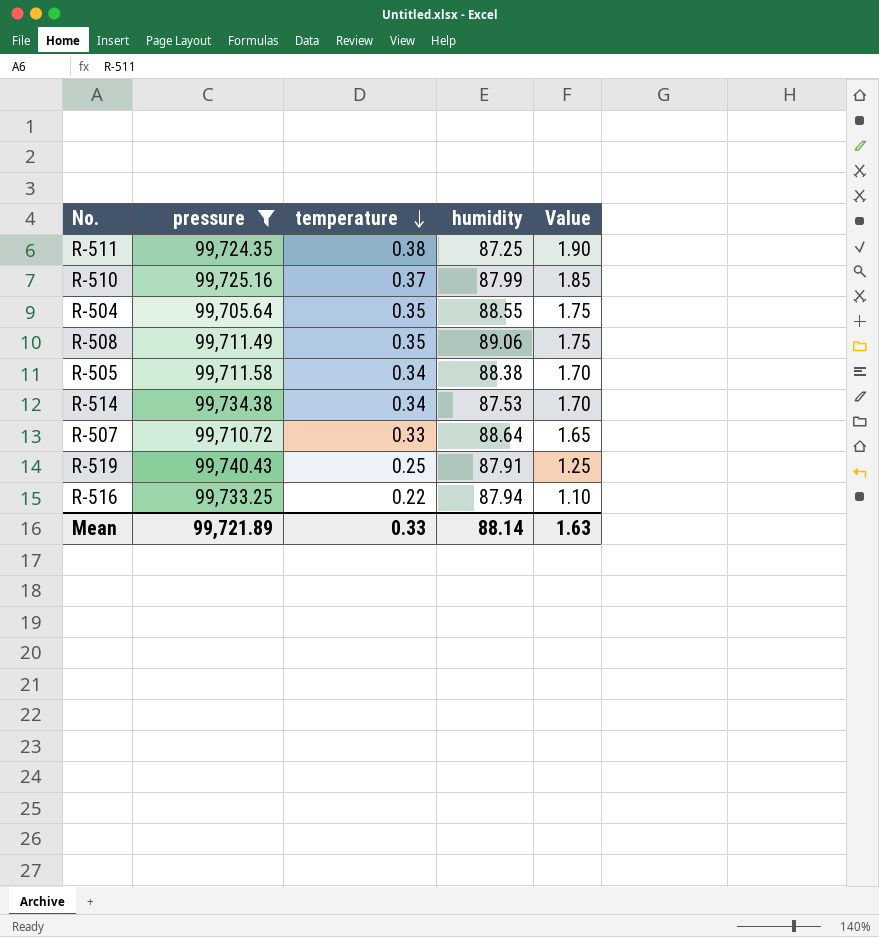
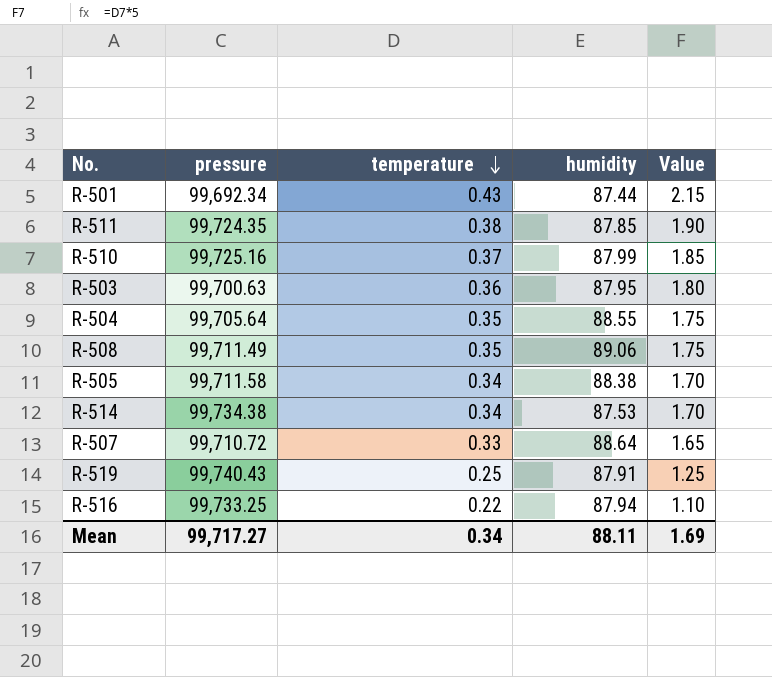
filter: pressure >= 99,705.64 -> none
R-511 | humidity: 87.25 -> 87.85
Mean | pressure: 99,721.89 -> 99,717.27
Mean | temperature: 0.33 -> 0.34
Mean | humidity: 88.14 -> 88.11
Mean | Value: 1.63 -> 1.69

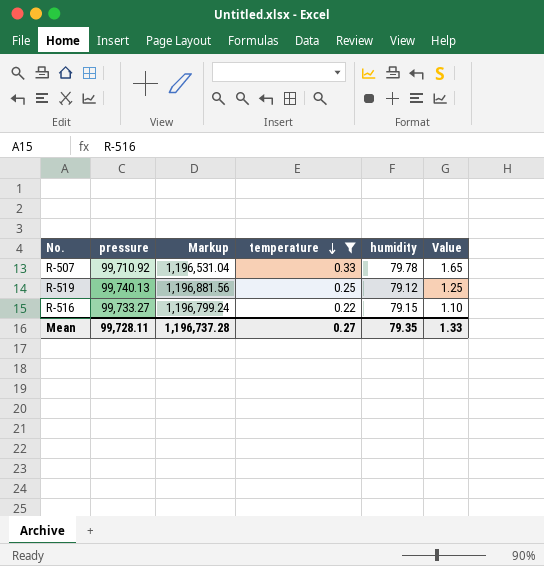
filter: none -> temperature <= 0.33
column Markup | formula: none -> [pressure] * 12
R-507 | pressure: 99,710.72 -> 99,710.92
R-507 | humidity: 88.64 -> 79.78
R-519 | pressure: 99,740.43 -> 99,740.13
R-519 | humidity: 87.91 -> 79.12
R-516 | pressure: 99,733.25 -> 99,733.27
R-516 | humidity: 87.94 -> 79.15
Mean | pressure: 99,717.27 -> 99,728.11
Mean | temperature: 0.34 -> 0.27
Mean | humidity: 88.11 -> 79.35
Mean | Value: 1.69 -> 1.33

